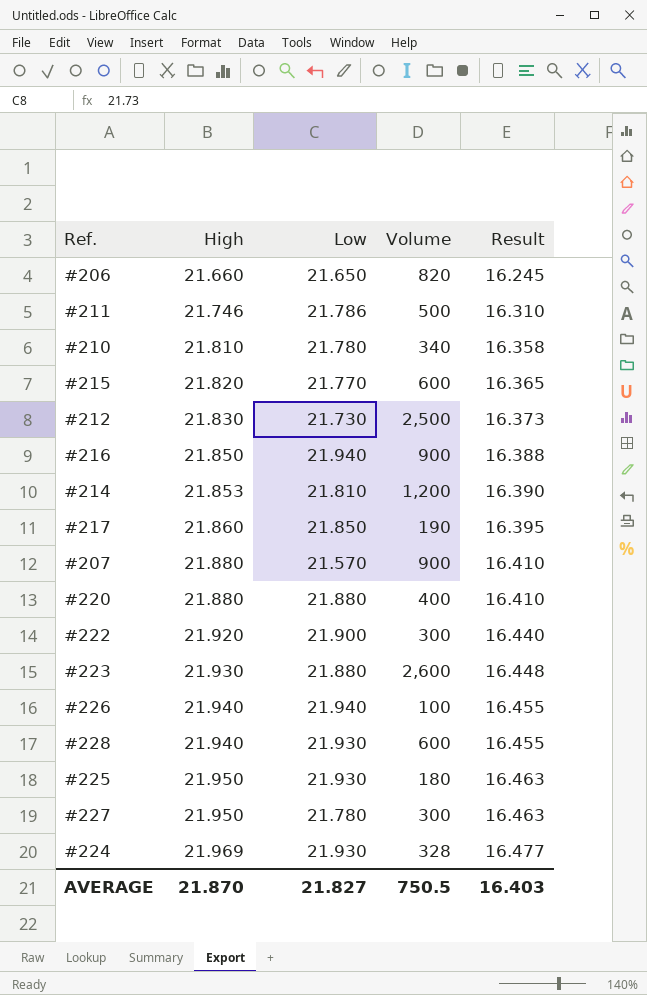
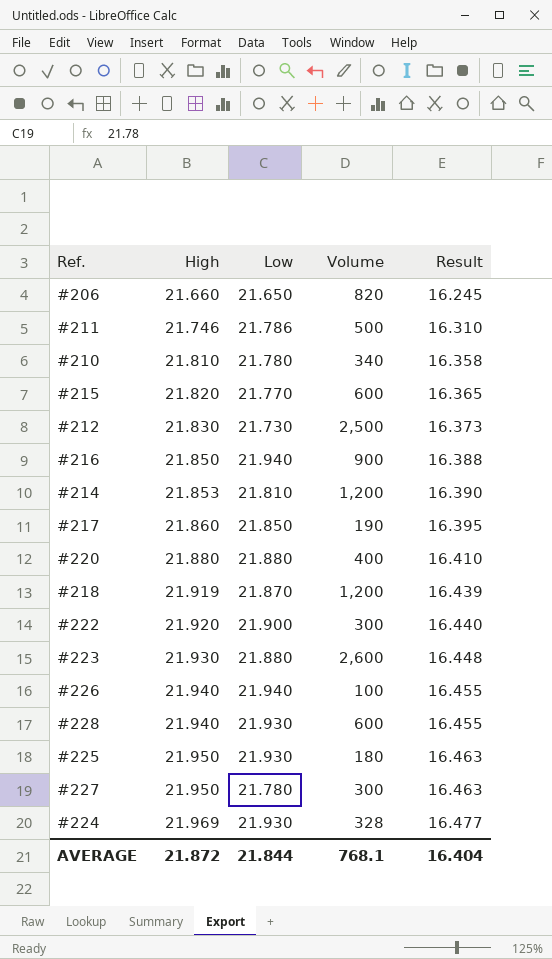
row #207: 21.880 | 21.570 | 900 | 16.410 -> none
row #218: none -> 21.919 | 21.870 | 1,200 | 16.439
AVERAGE | High: 21.870 -> 21.872
AVERAGE | Low: 21.827 -> 21.844
AVERAGE | Volume: 750.5 -> 768.1
AVERAGE | Result: 16.403 -> 16.404

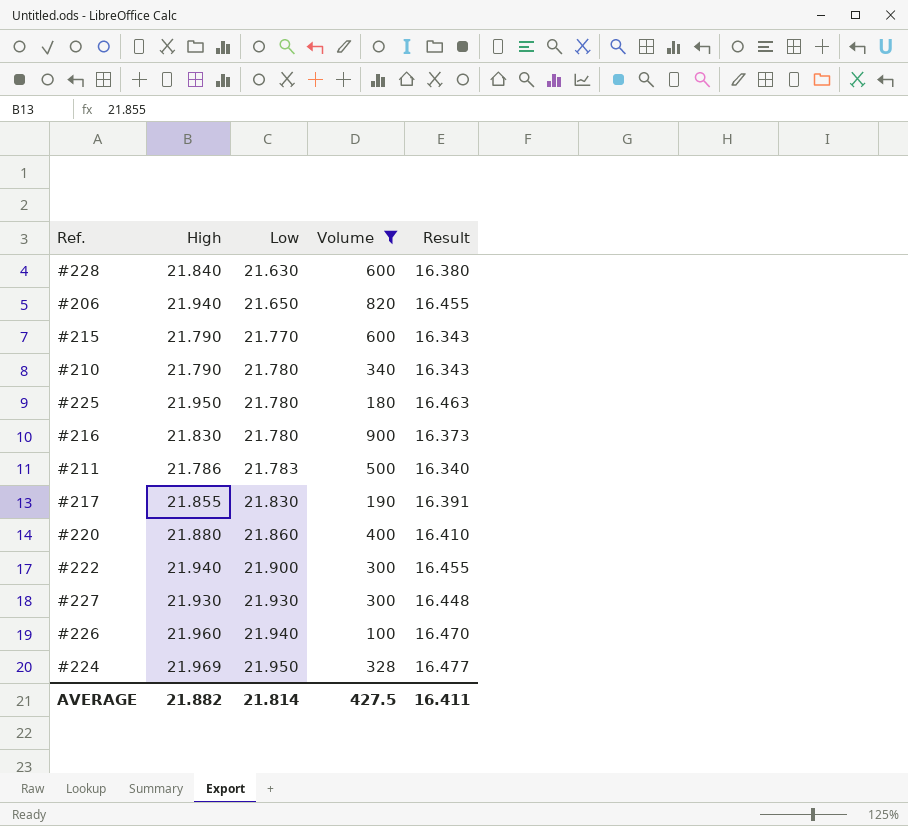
filter: none -> Volume <= 900
row order: High ascending -> Low ascending
#228 | High: 21.940 -> 21.840
#228 | Low: 21.930 -> 21.630
#228 | Result: 16.455 -> 16.380
#206 | High: 21.660 -> 21.940
#206 | Result: 16.245 -> 16.455
#215 | High: 21.820 -> 21.790
#215 | Result: 16.365 -> 16.343
#210 | High: 21.810 -> 21.790
#210 | Result: 16.358 -> 16.343
#225 | Low: 21.930 -> 21.780
#216 | High: 21.850 -> 21.830
#216 | Low: 21.940 -> 21.780
#216 | Result: 16.388 -> 16.373
#211 | High: 21.746 -> 21.786
#211 | Low: 21.786 -> 21.783
#211 | Result: 16.310 -> 16.340
#217 | High: 21.860 -> 21.855
#217 | Low: 21.850 -> 21.830
#217 | Result: 16.395 -> 16.391
#220 | Low: 21.880 -> 21.860
#222 | High: 21.920 -> 21.940
#222 | Result: 16.440 -> 16.455
#227 | High: 21.950 -> 21.930
#227 | Low: 21.780 -> 21.930
#227 | Result: 16.463 -> 16.448
#226 | High: 21.940 -> 21.960
#226 | Result: 16.455 -> 16.470
#224 | Low: 21.930 -> 21.950
AVERAGE | High: 21.872 -> 21.882
AVERAGE | Low: 21.844 -> 21.814
AVERAGE | Volume: 768.1 -> 427.5
AVERAGE | Result: 16.404 -> 16.411

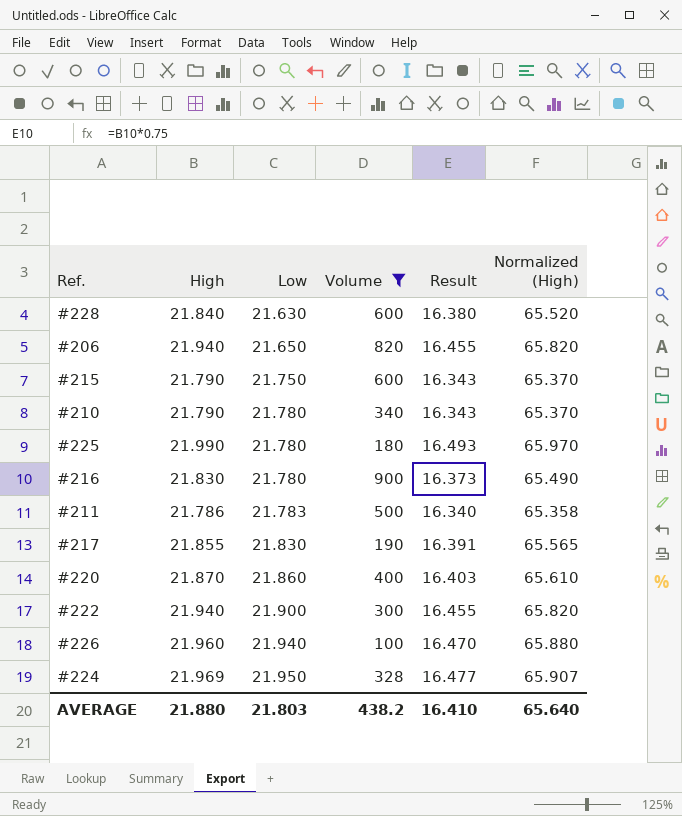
column Normalized (High) | formula: none -> [High] * 3
row #227: 21.930 | 21.930 | 300 | 16.448 -> none
#215 | Low: 21.770 -> 21.750
#225 | High: 21.950 -> 21.990
#225 | Result: 16.463 -> 16.493
#220 | High: 21.880 -> 21.870
#220 | Result: 16.410 -> 16.403
AVERAGE | High: 21.882 -> 21.880
AVERAGE | Low: 21.814 -> 21.803
AVERAGE | Volume: 427.5 -> 438.2
AVERAGE | Result: 16.411 -> 16.410

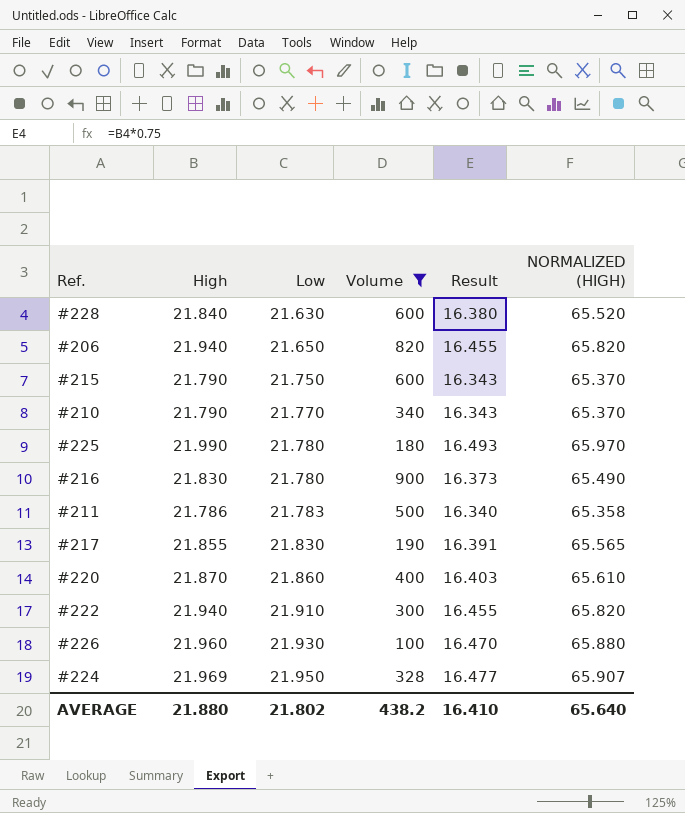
column name: Normalized (High) -> NORMALIZED (HIGH)
#210 | Low: 21.780 -> 21.770
#222 | Low: 21.900 -> 21.910
#226 | Low: 21.940 -> 21.930
AVERAGE | Low: 21.803 -> 21.802

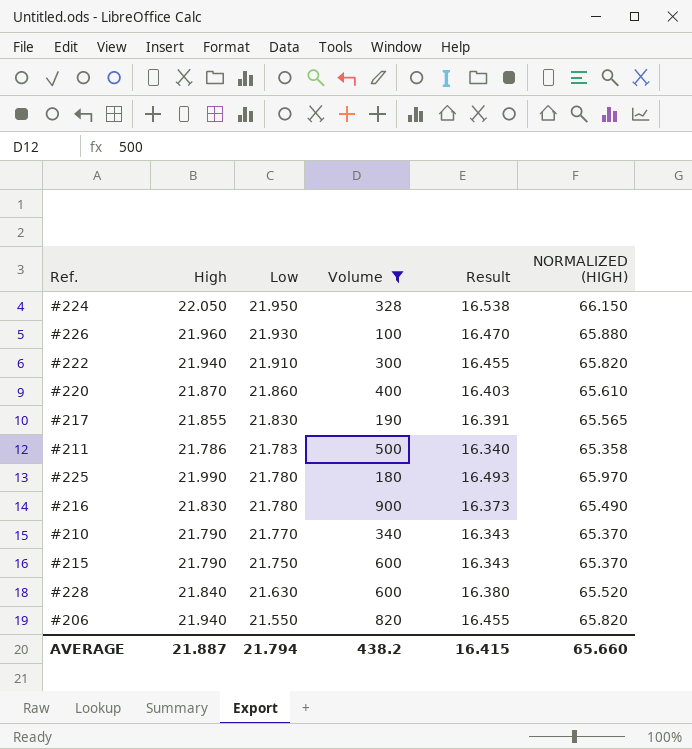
row order: Low ascending -> Low descending
#224 | High: 21.969 -> 22.050
#224 | Result: 16.477 -> 16.538
#224 | NORMALIZED (HIGH): 65.907 -> 66.150
#206 | Low: 21.650 -> 21.550
AVERAGE | High: 21.880 -> 21.887
AVERAGE | Low: 21.802 -> 21.794
AVERAGE | Result: 16.410 -> 16.415
AVERAGE | NORMALIZED (HIGH): 65.640 -> 65.660

